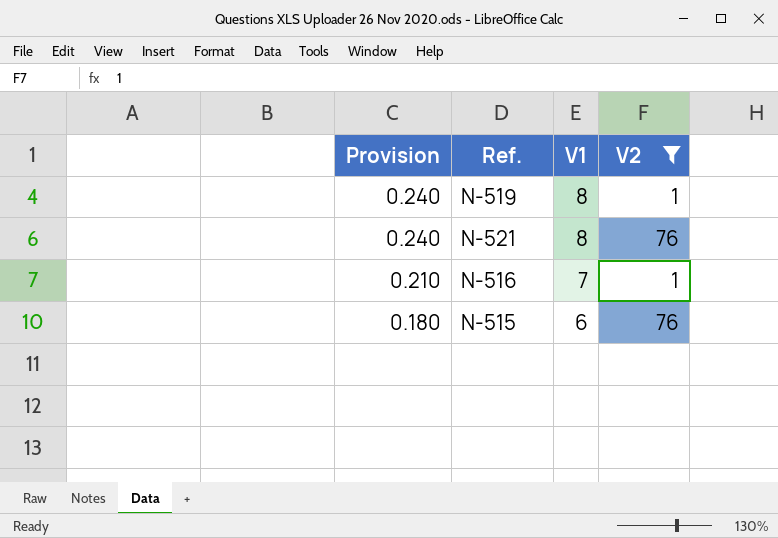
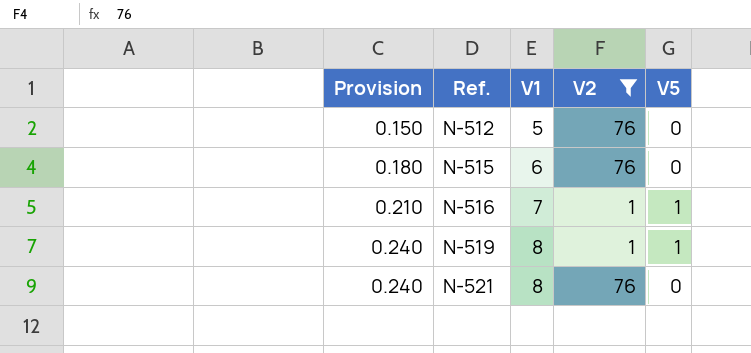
row order: Provision descending -> Provision ascending
column V5 | position: none -> 5
row N-512: none -> 0.150 | 5 | 76 | 0

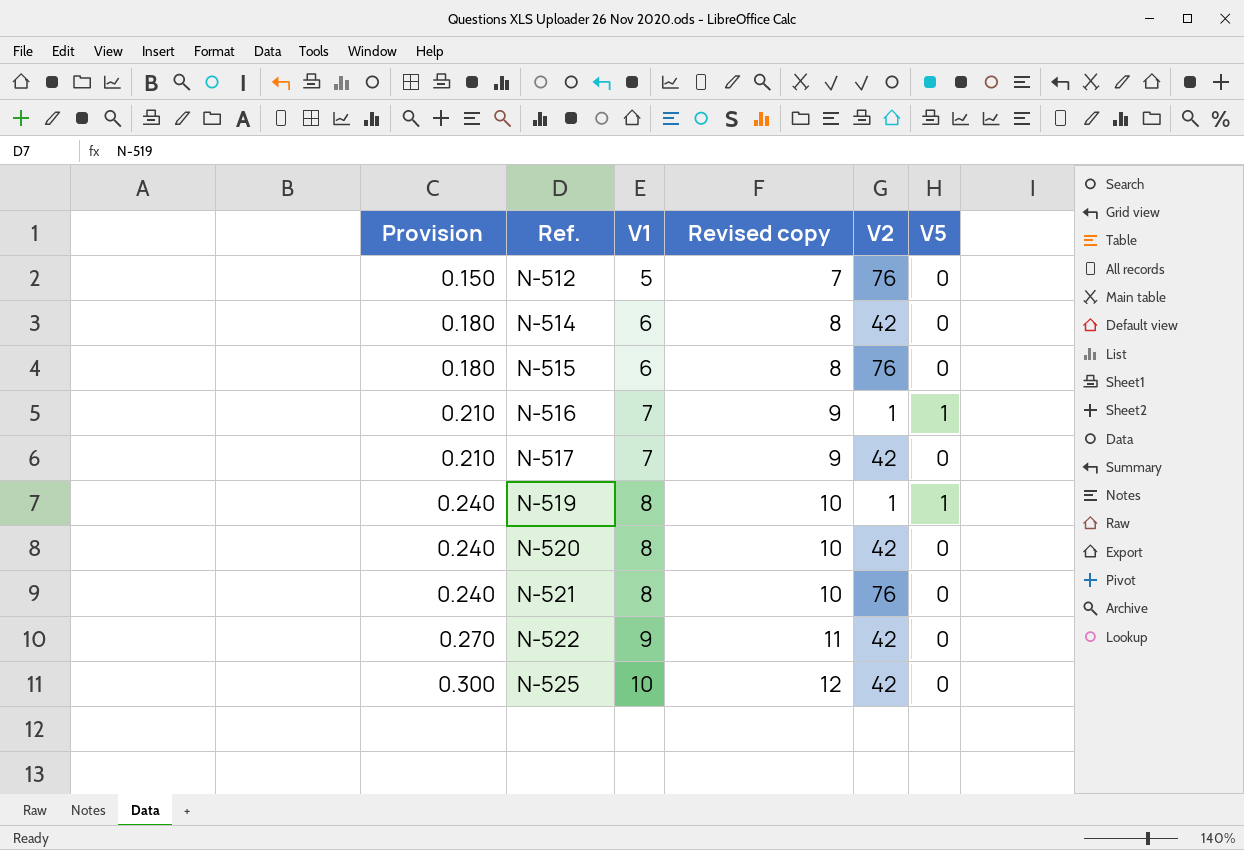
filter: V2 != 42 -> none
column Revised copy | formula: none -> [V1] + 2

